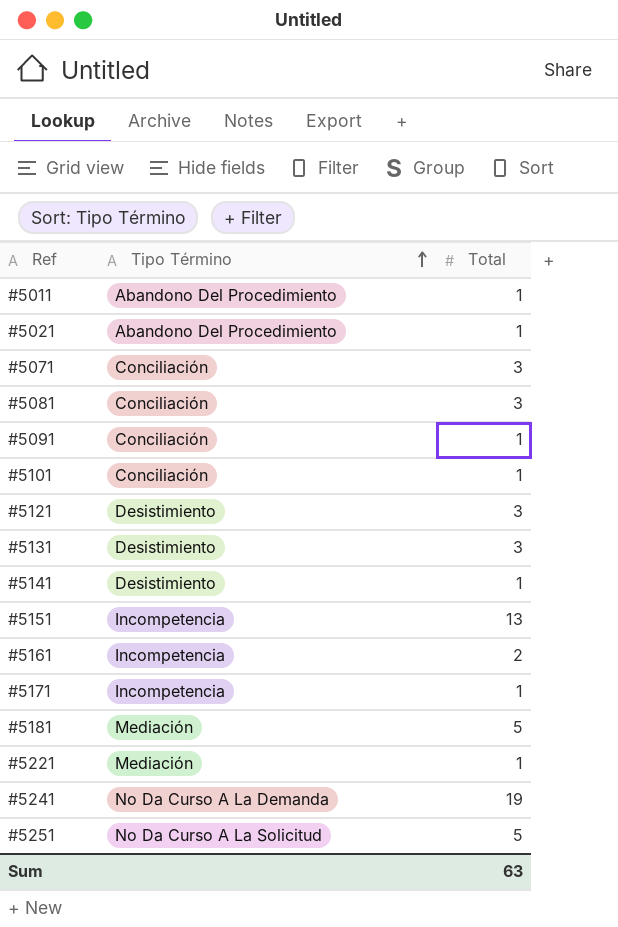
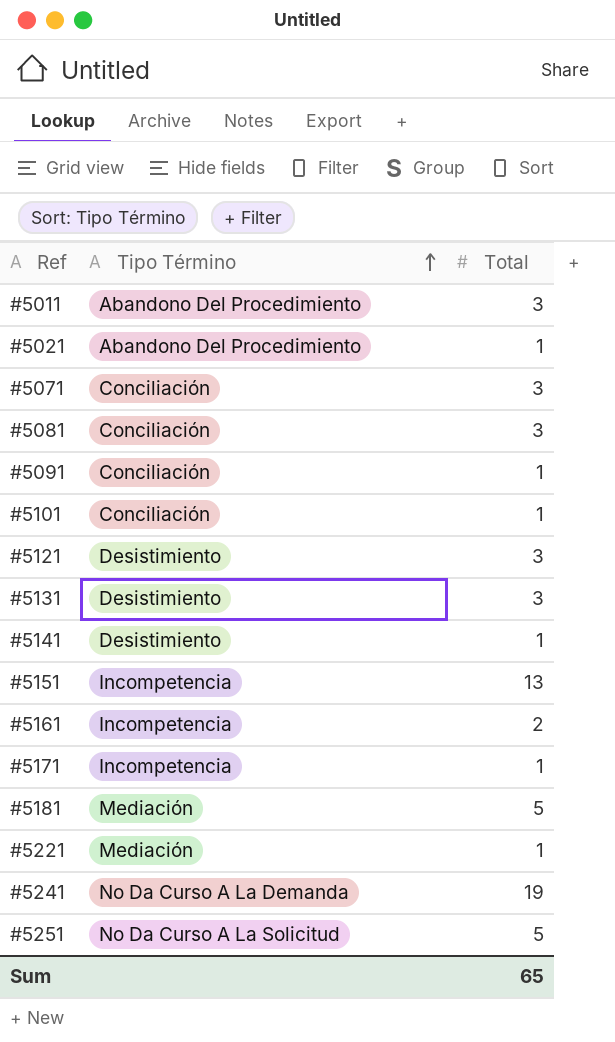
#5011 | Total: 1 -> 3
Sum | Total: 63 -> 65

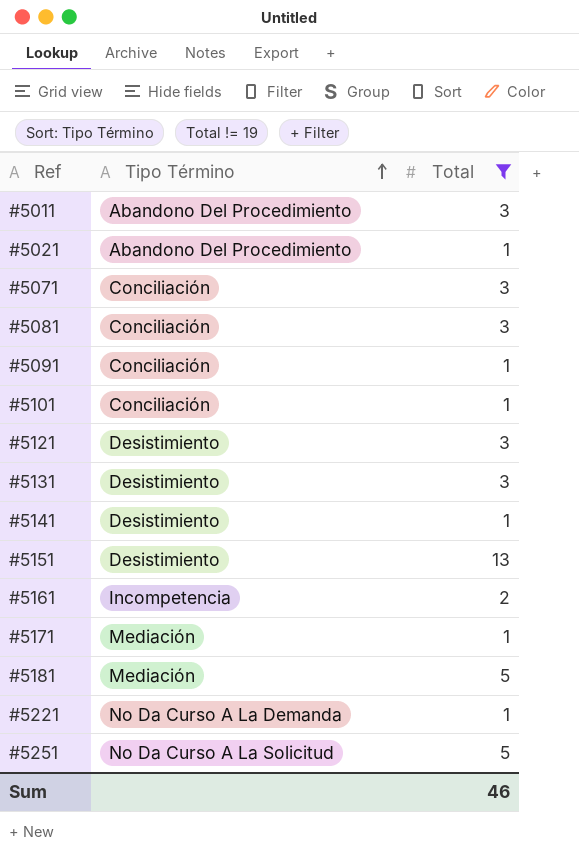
filter: none -> Total != 19
#5151 | Tipo Término: Incompetencia -> Desistimiento
#5171 | Tipo Término: Incompetencia -> Mediación
#5221 | Tipo Término: Mediación -> No Da Curso A La Demanda
Sum | Total: 65 -> 46

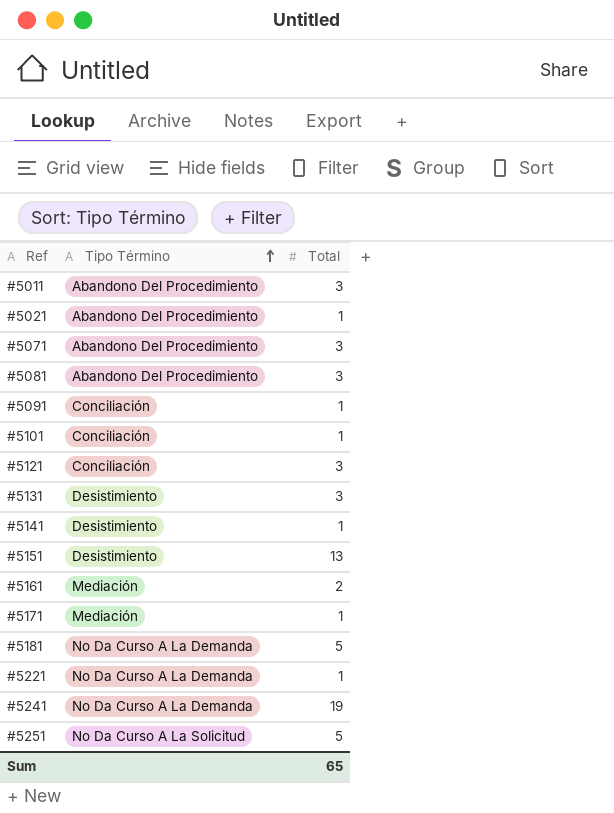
filter: Total != 19 -> none
#5071 | Tipo Término: Conciliación -> Abandono Del Procedimiento
#5081 | Tipo Término: Conciliación -> Abandono Del Procedimiento
#5121 | Tipo Término: Desistimiento -> Conciliación
#5161 | Tipo Término: Incompetencia -> Mediación
#5181 | Tipo Término: Mediación -> No Da Curso A La Demanda
Sum | Total: 46 -> 65

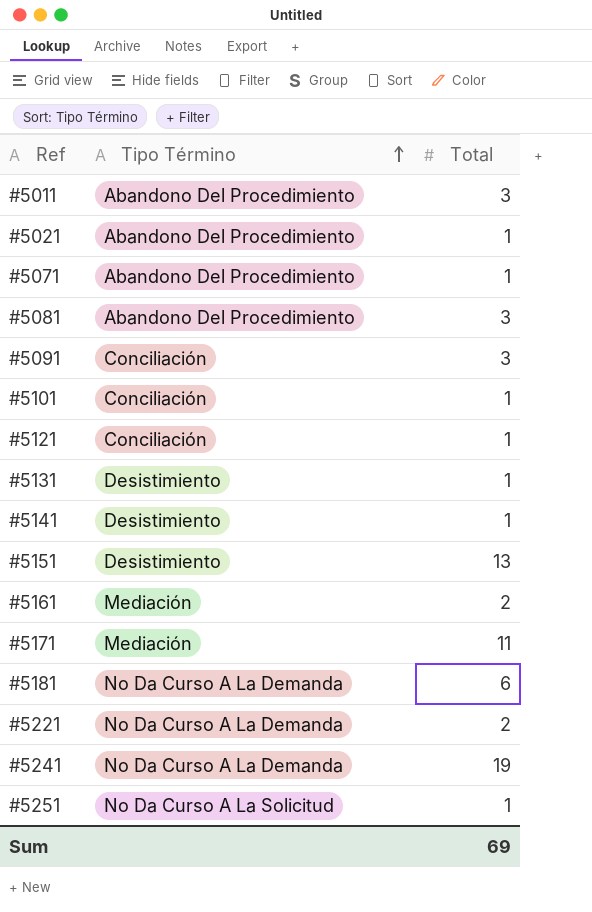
#5071 | Total: 3 -> 1
#5091 | Total: 1 -> 3
#5121 | Total: 3 -> 1
#5131 | Total: 3 -> 1
#5171 | Total: 1 -> 11
#5181 | Total: 5 -> 6
#5221 | Total: 1 -> 2
#5251 | Total: 5 -> 1
Sum | Total: 65 -> 69

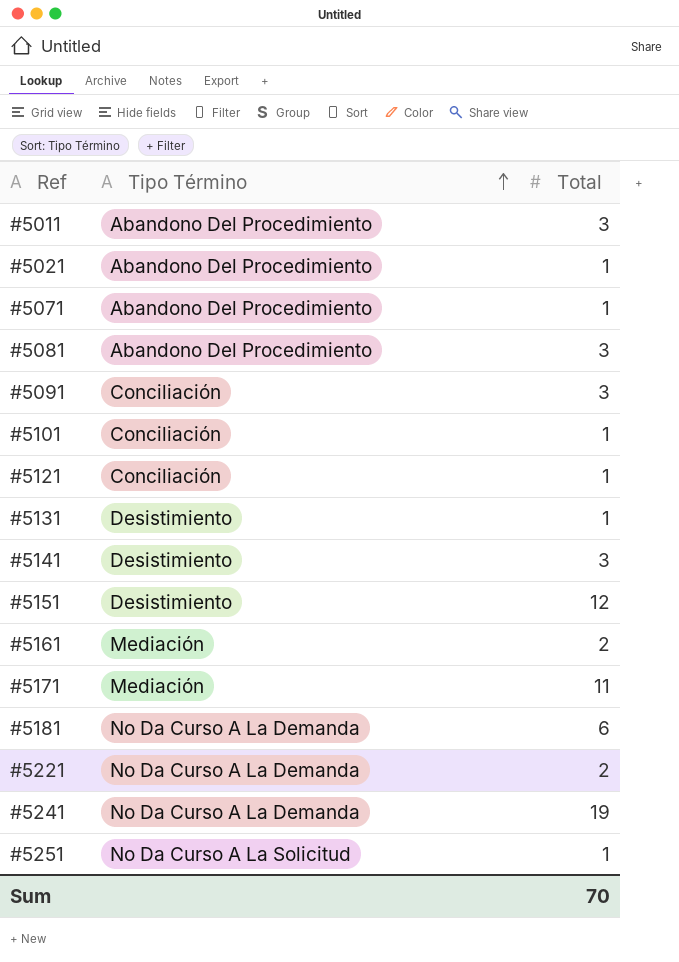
#5141 | Total: 1 -> 3
#5151 | Total: 13 -> 12
Sum | Total: 69 -> 70

